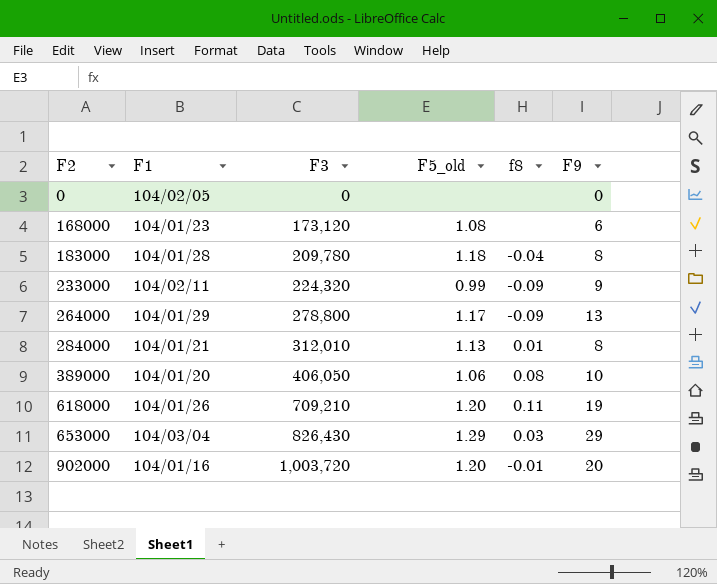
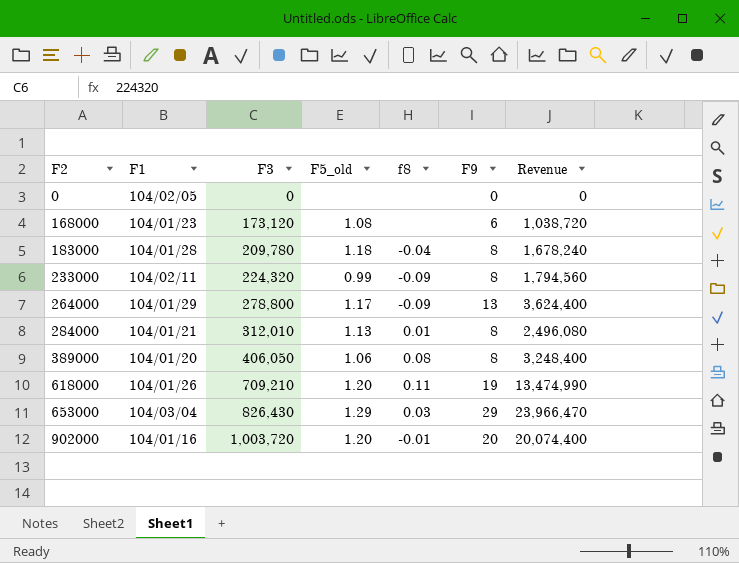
column Revenue | formula: none -> [F3] * [F9]
233000 | F9: 9 -> 8
389000 | F9: 10 -> 8

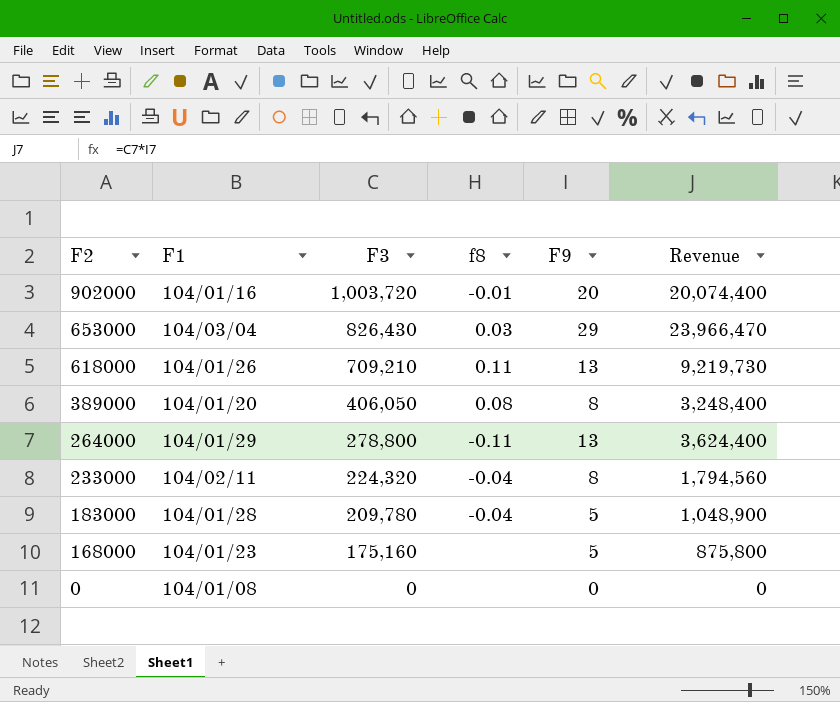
row order: F2 ascending -> F2 descending
column F5_old | position: 4 -> none
row 284000: 104/01/21 | 312,010 | 1.13 | 0.01 | 8 | 2,496,080 -> none
618000 | F9: 19 -> 13
618000 | Revenue: 13,474,990 -> 9,219,730
264000 | f8: -0.09 -> -0.11
233000 | f8: -0.09 -> -0.04
183000 | F9: 8 -> 5
183000 | Revenue: 1,678,240 -> 1,048,900
168000 | F3: 173,120 -> 175,160
168000 | F9: 6 -> 5
168000 | Revenue: 1,038,720 -> 875,800
0 | F1: 104/02/05 -> 104/01/08

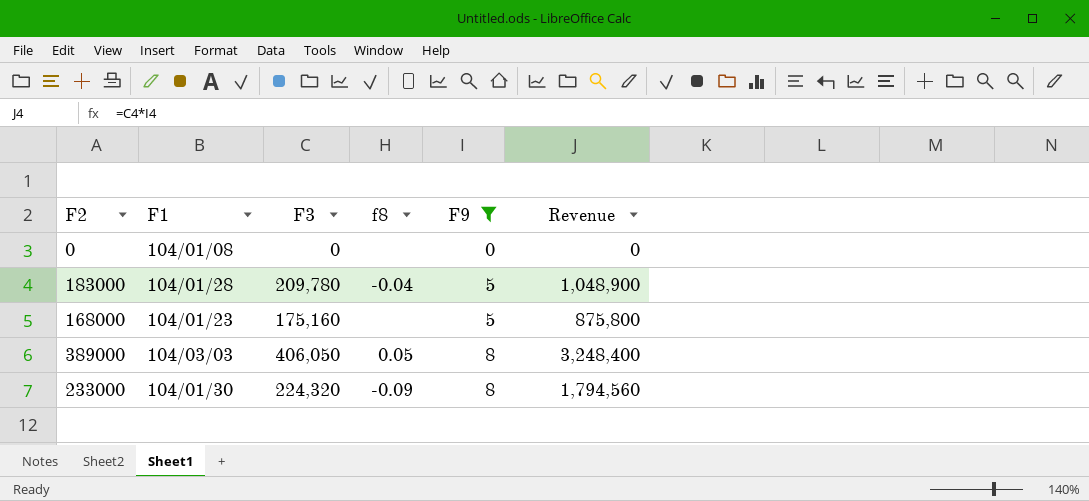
filter: none -> F9 <= 8
row order: F2 descending -> F9 ascending
389000 | F1: 104/01/20 -> 104/03/03
389000 | f8: 0.08 -> 0.05
233000 | F1: 104/02/11 -> 104/01/30
233000 | f8: -0.04 -> -0.09

